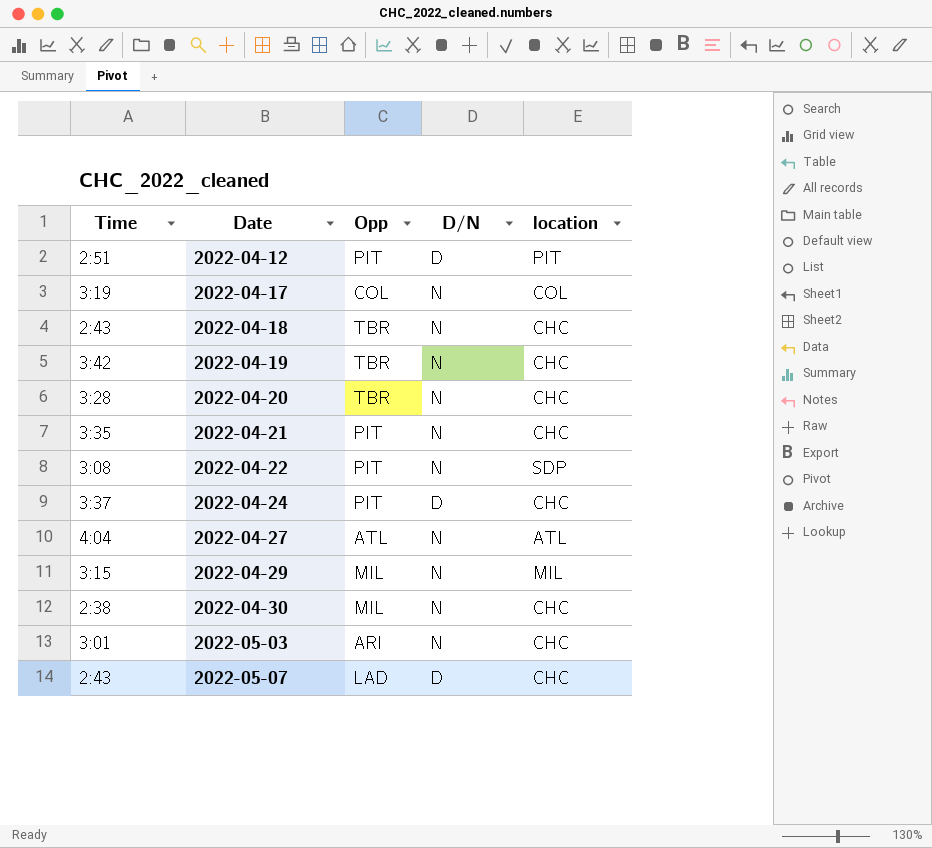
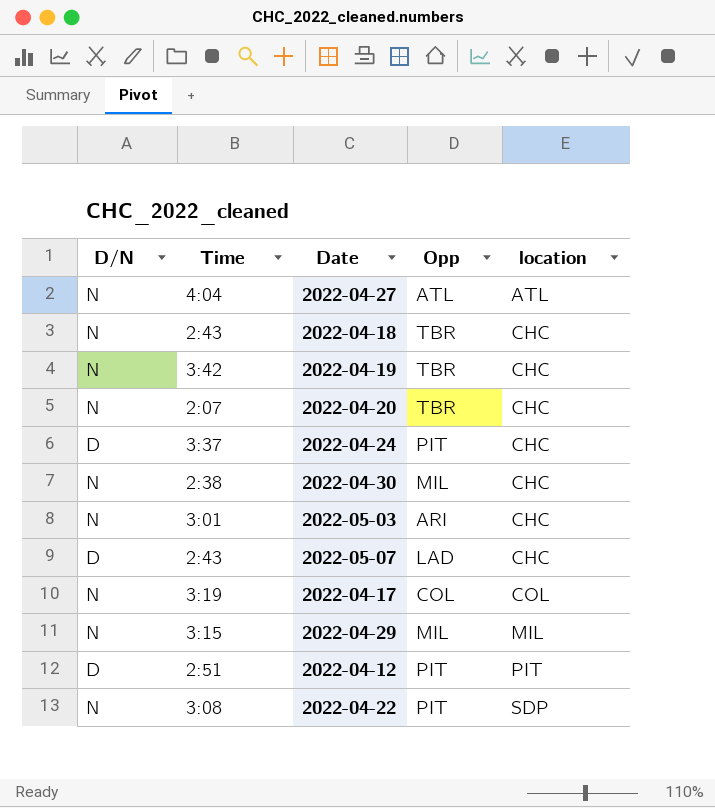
row order: Date ascending -> location ascending
column D/N | position: 4 -> 1
row 2022-04-21: 3:35 | PIT | N | CHC -> none
2022-04-20 | Time: 3:28 -> 2:07

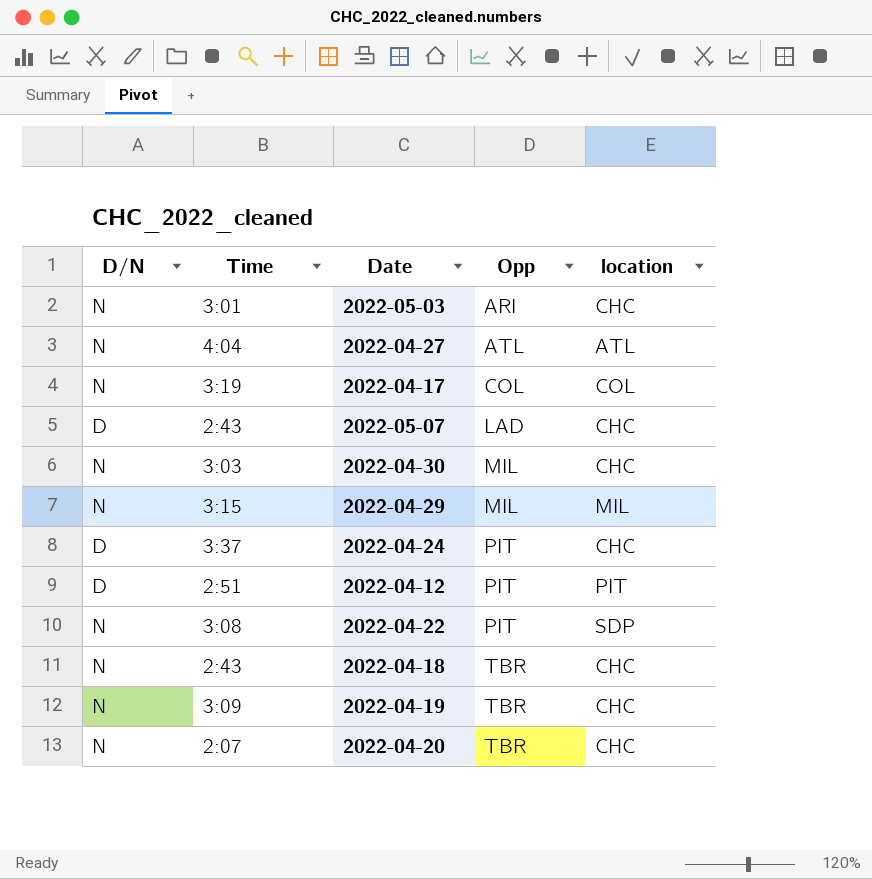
row order: location ascending -> Opp ascending
2022-04-30 | Time: 2:38 -> 3:03
2022-04-19 | Time: 3:42 -> 3:09

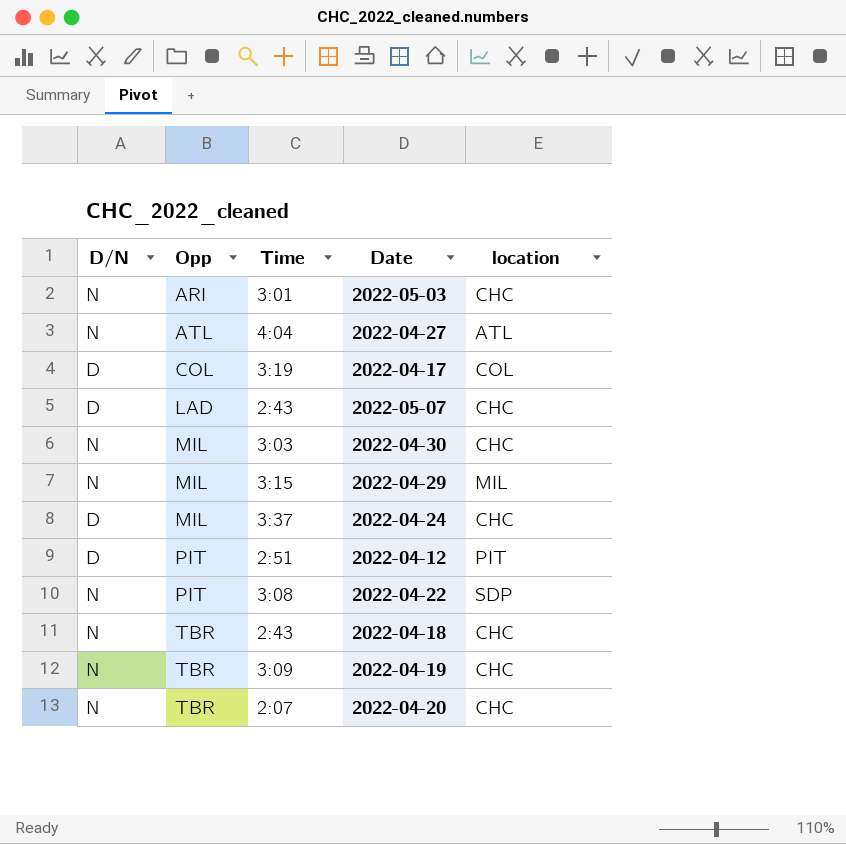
column Opp | position: 4 -> 2
2022-04-17 | D/N: N -> D
2022-04-24 | Opp: PIT -> MIL

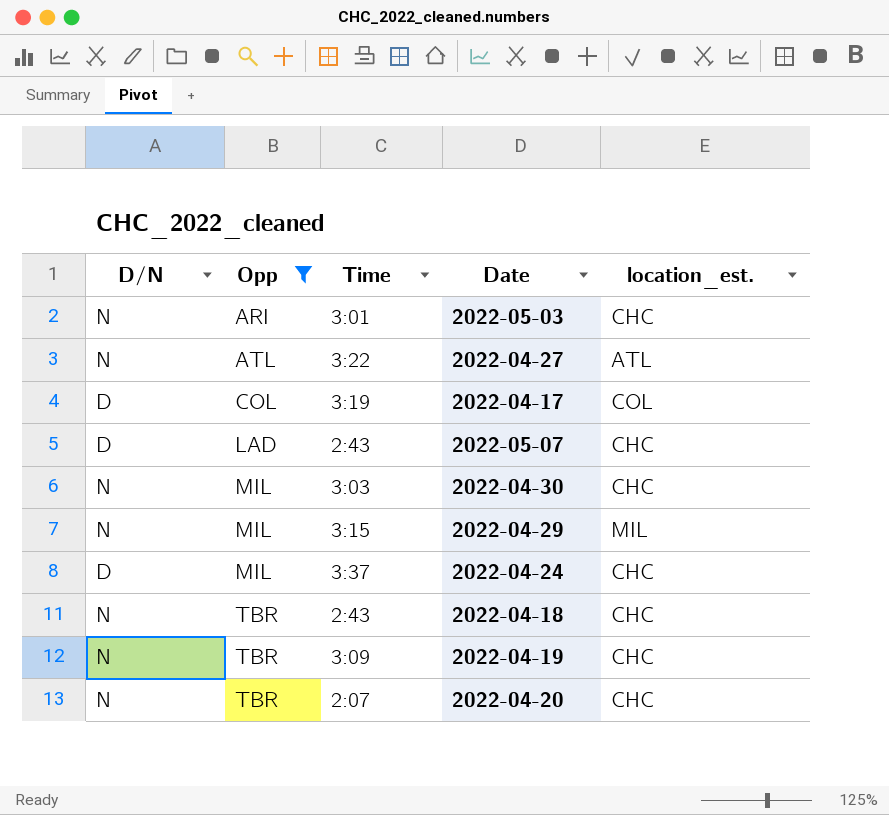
filter: none -> Opp != PIT
column name: location -> location_est.
2022-04-27 | Time: 4:04 -> 3:22

